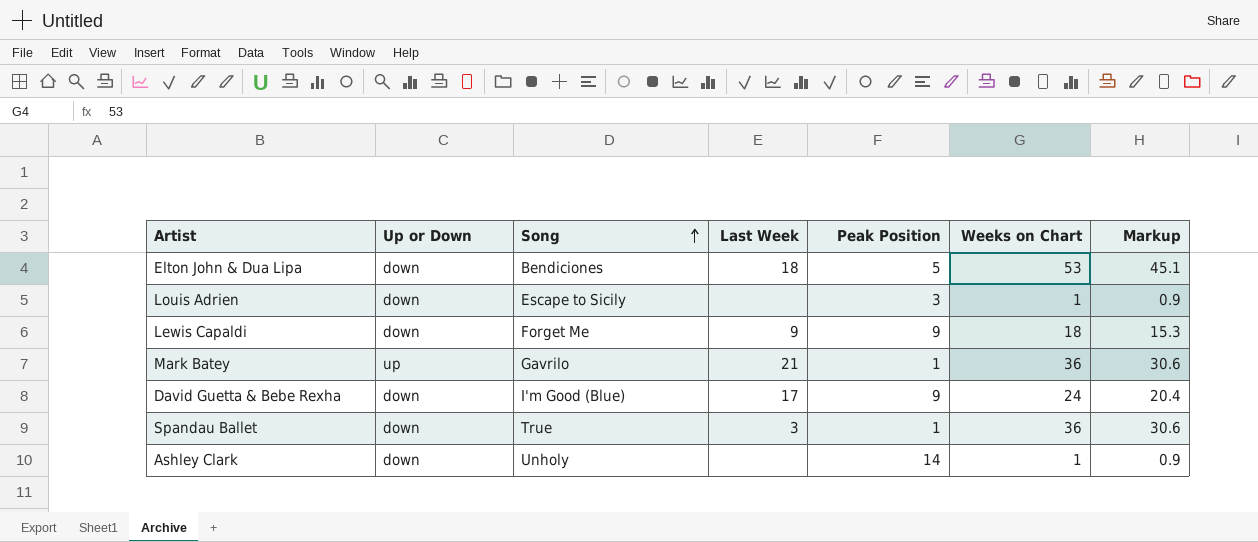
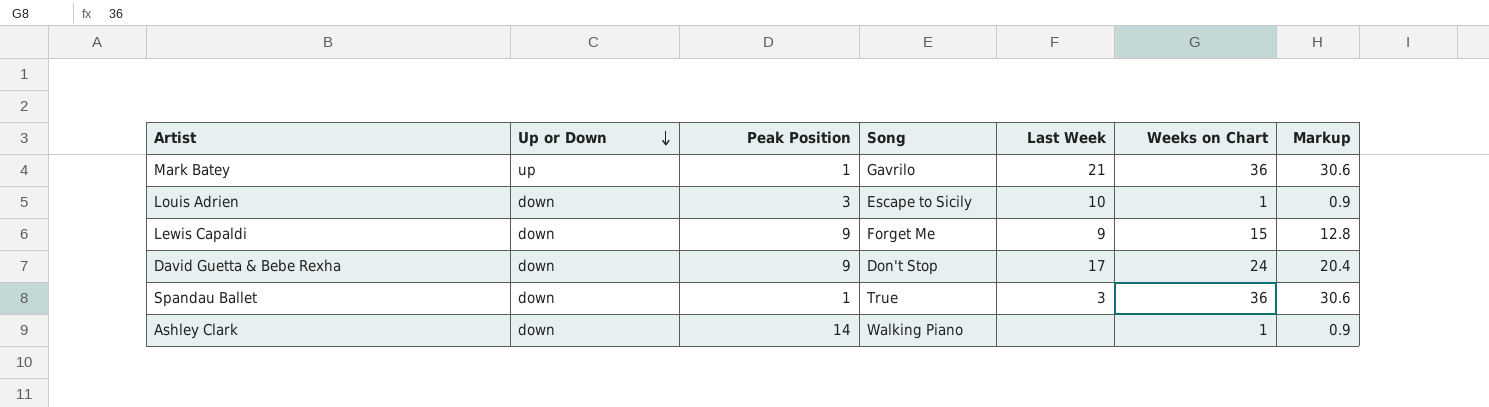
row order: Song ascending -> Up or Down descending
column Peak Position | position: 5 -> 3
row Elton John & Dua Lipa: down | Bendiciones | 18 | 5 | 53 | 45.1 -> none
Louis Adrien | Last Week: none -> 10
Lewis Capaldi | Weeks on Chart: 18 -> 15
Lewis Capaldi | Markup: 15.3 -> 12.8
David Guetta & Bebe Rexha | Song: I'm Good (Blue) -> Don't Stop
Ashley Clark | Song: Unholy -> Walking Piano

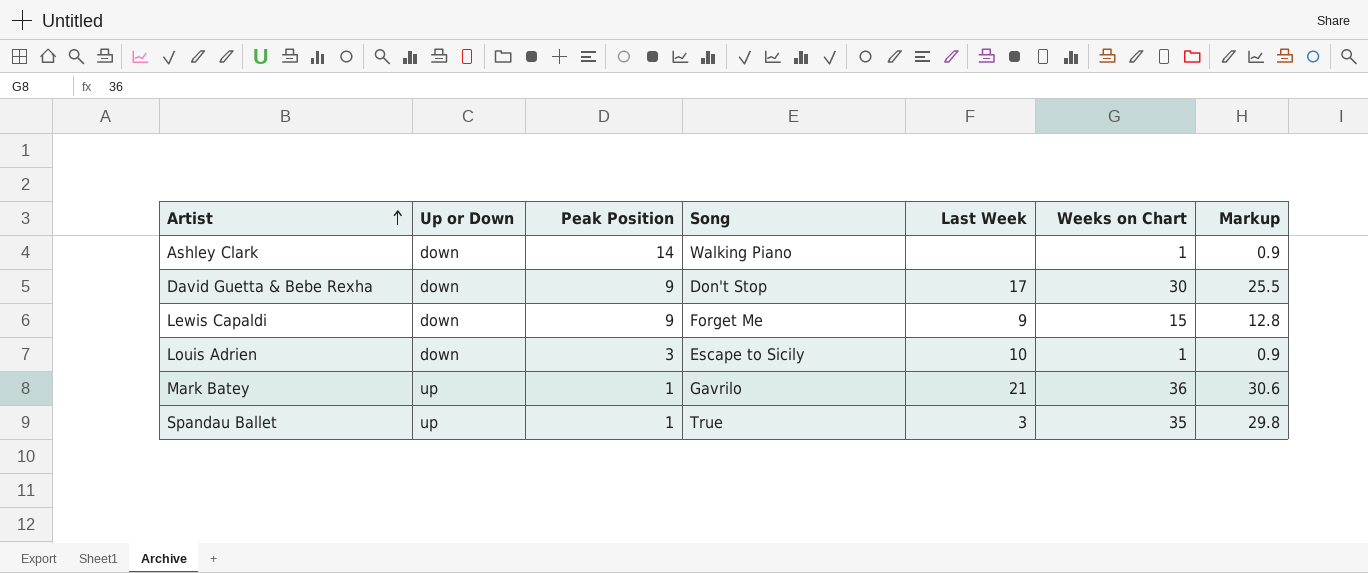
row order: Up or Down descending -> Artist ascending
David Guetta & Bebe Rexha | Weeks on Chart: 24 -> 30
David Guetta & Bebe Rexha | Markup: 20.4 -> 25.5
Spandau Ballet | Up or Down: down -> up
Spandau Ballet | Weeks on Chart: 36 -> 35
Spandau Ballet | Markup: 30.6 -> 29.8

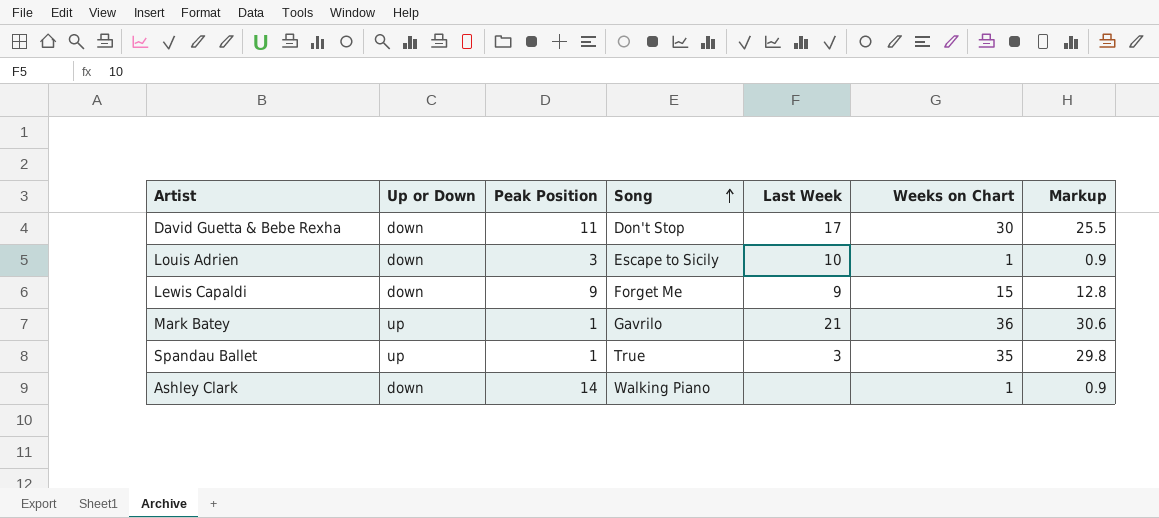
row order: Artist ascending -> Song ascending
David Guetta & Bebe Rexha | Peak Position: 9 -> 11

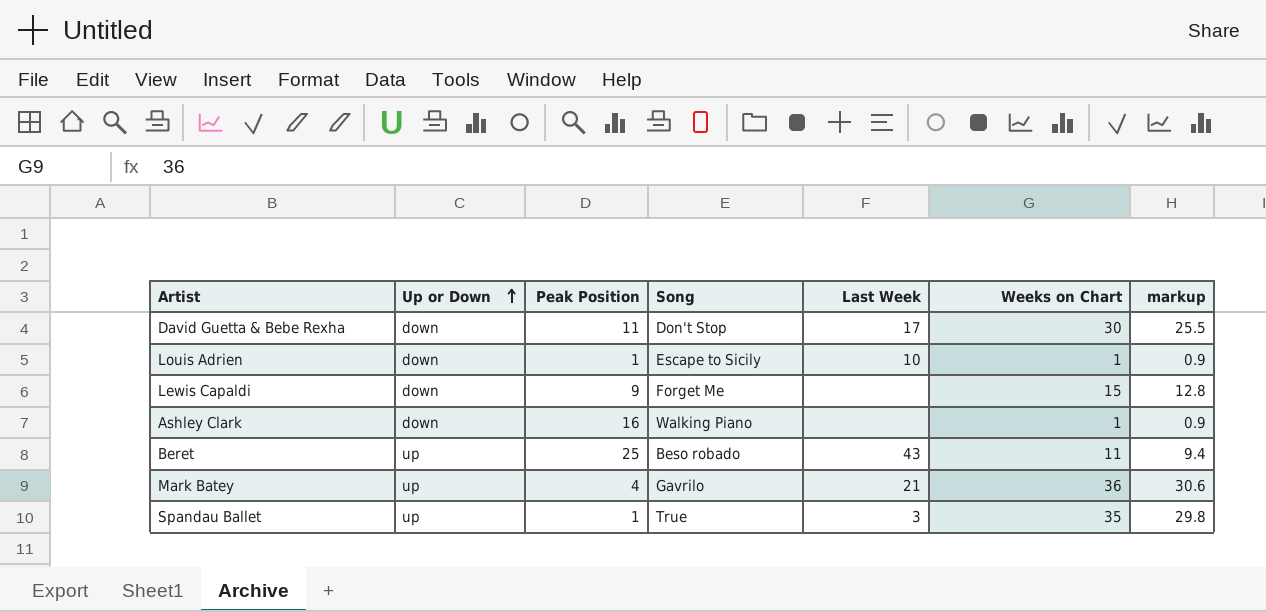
row order: Song ascending -> Up or Down ascending
column name: Markup -> markup
Louis Adrien | Peak Position: 3 -> 1
Lewis Capaldi | Last Week: 9 -> none
Ashley Clark | Peak Position: 14 -> 16
row Beret: none -> up | 25 | Beso robado | 43 | 11 | 9.4
Mark Batey | Peak Position: 1 -> 4

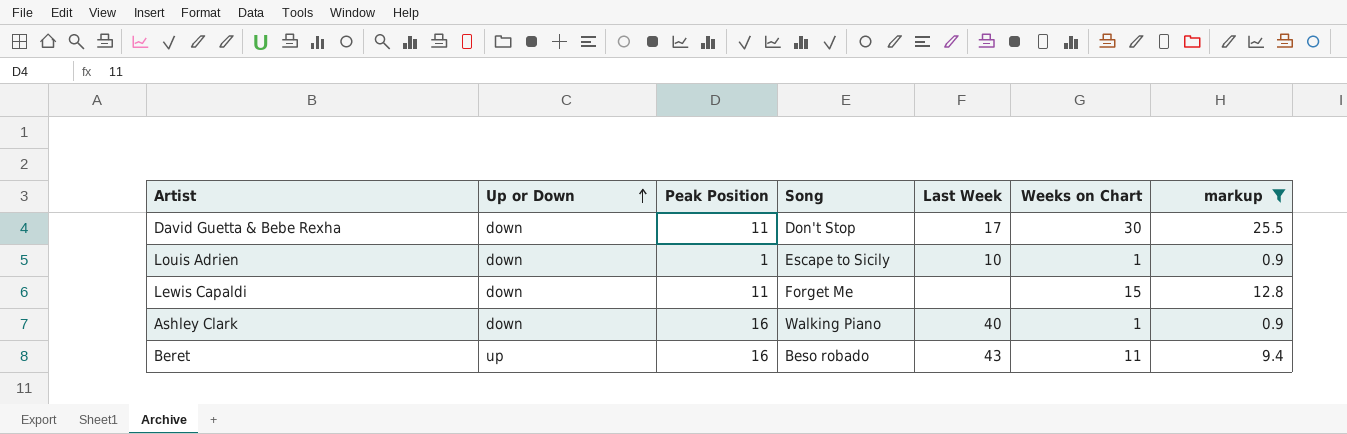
filter: none -> markup <= 25.5
Lewis Capaldi | Peak Position: 9 -> 11
Ashley Clark | Last Week: none -> 40
Beret | Peak Position: 25 -> 16

